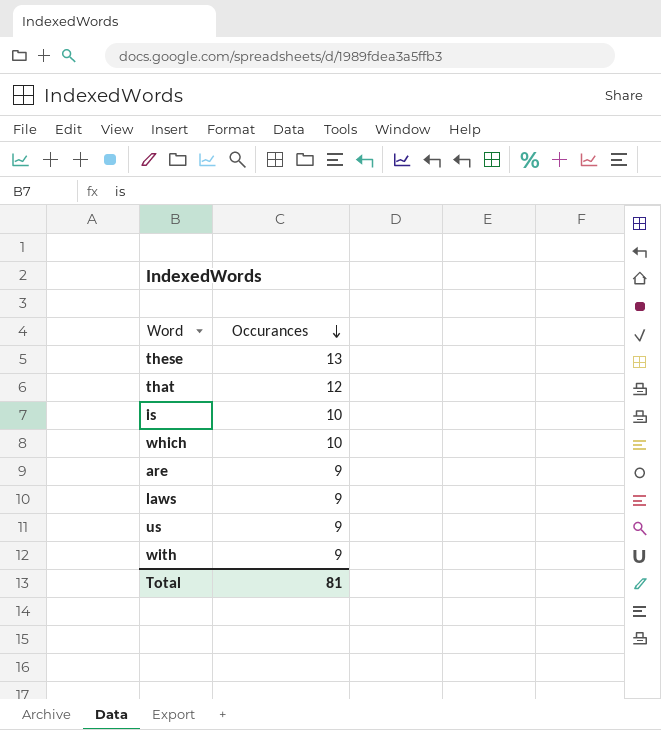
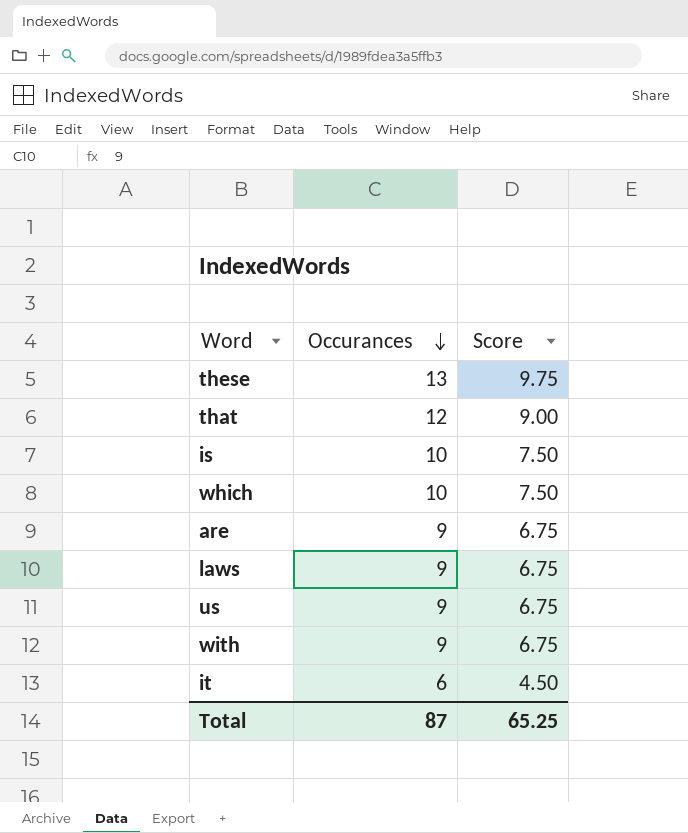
column Score | formula: none -> [Occurances] * 0.75
row it: none -> 6 | 4.50
Total | Occurances: 81 -> 87

